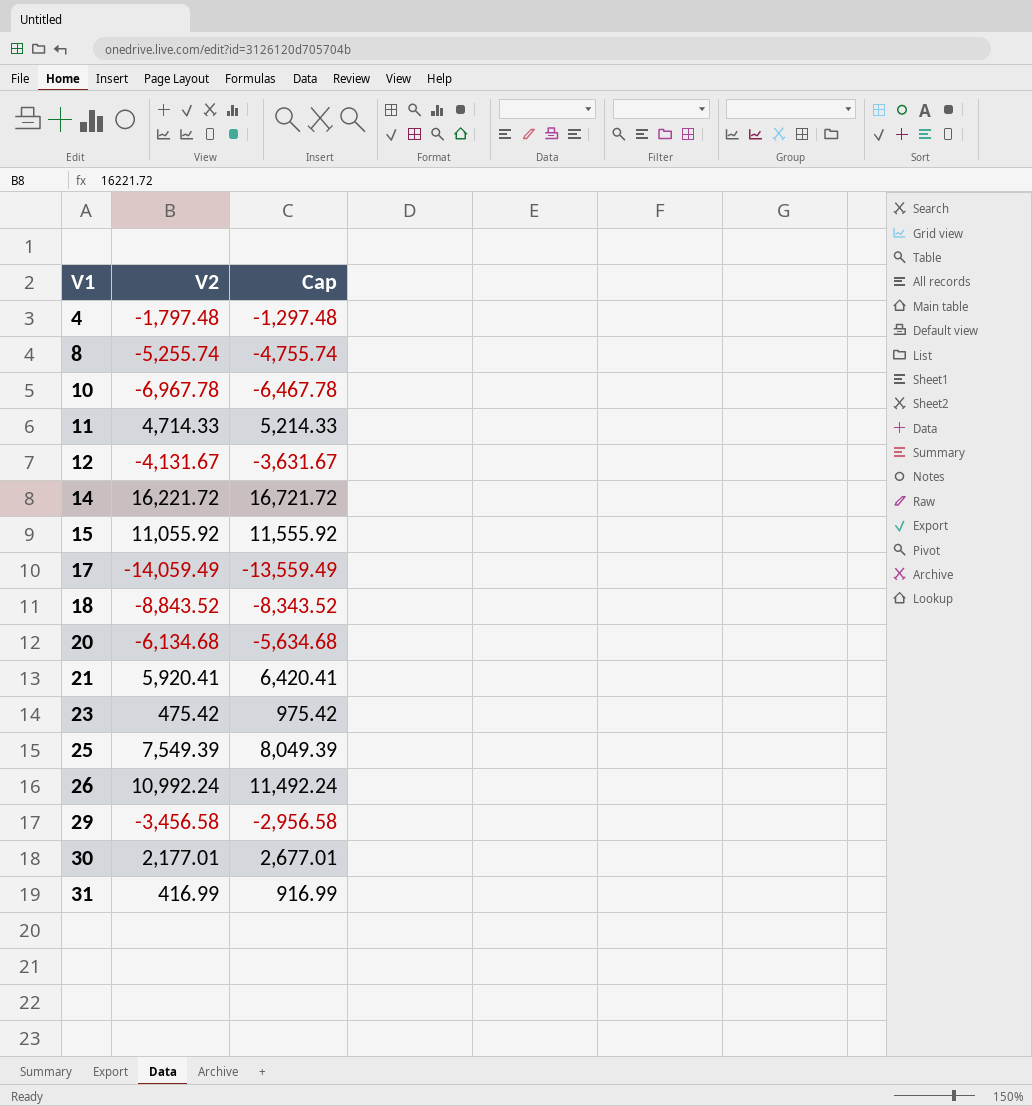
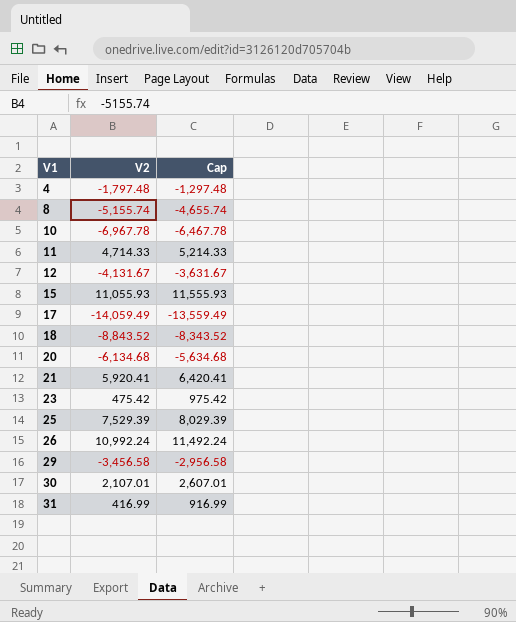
row 14: 16,221.72 | 16,721.72 -> none
8 | V2: -5,255.74 -> -5,155.74
8 | Cap: -4,755.74 -> -4,655.74
15 | V2: 11,055.92 -> 11,055.93
15 | Cap: 11,555.92 -> 11,555.93
25 | V2: 7,549.39 -> 7,529.39
25 | Cap: 8,049.39 -> 8,029.39
30 | V2: 2,177.01 -> 2,107.01
30 | Cap: 2,677.01 -> 2,607.01

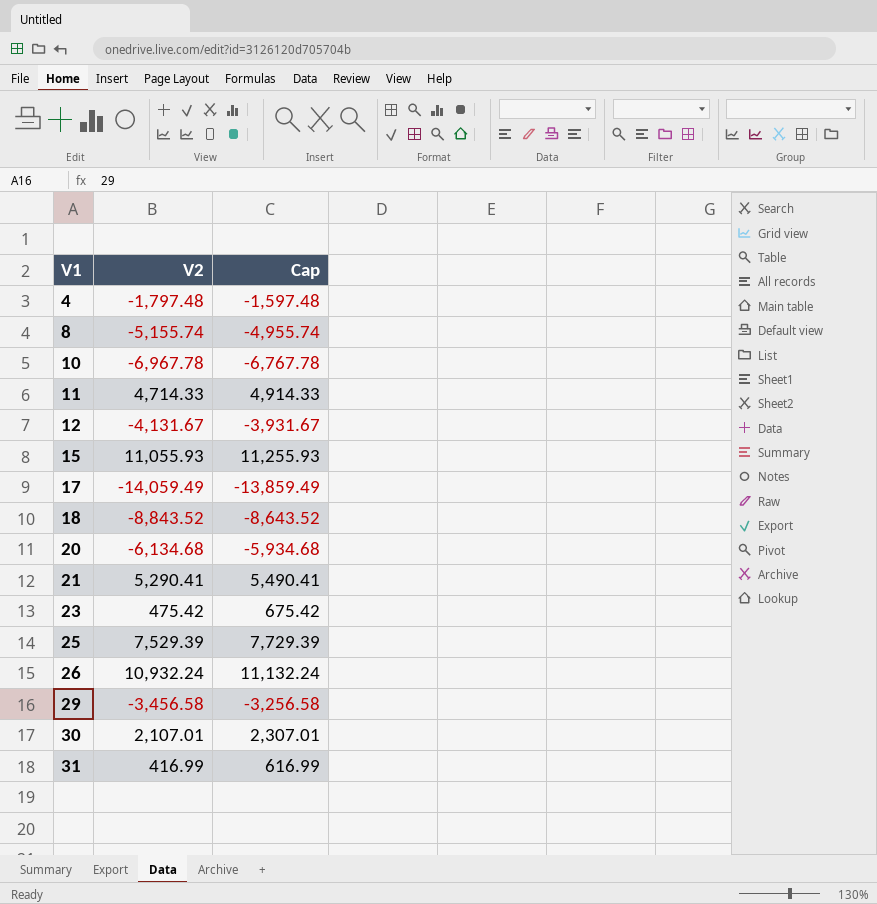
column Cap | formula: [V2] + 500 -> [V2] + 200
21 | V2: 5,920.41 -> 5,290.41
26 | V2: 10,992.24 -> 10,932.24

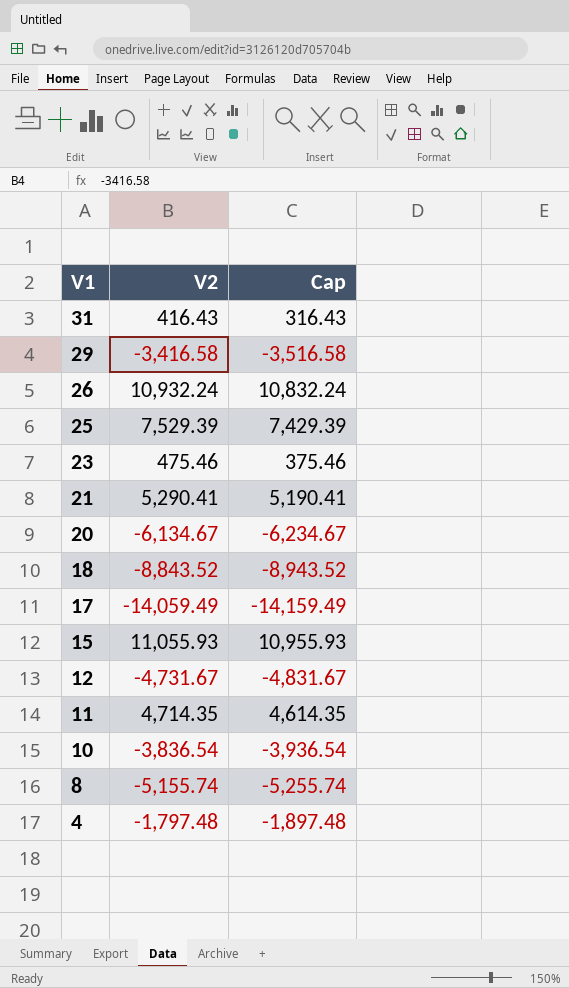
row order: V1 ascending -> V1 descending
column Cap | formula: [V2] + 200 -> [V2] - 100
row 30: 2,107.01 | 2,307.01 -> none
31 | V2: 416.99 -> 416.43
29 | V2: -3,456.58 -> -3,416.58
23 | V2: 475.42 -> 475.46
20 | V2: -6,134.68 -> -6,134.67
12 | V2: -4,131.67 -> -4,731.67
11 | V2: 4,714.33 -> 4,714.35
10 | V2: -6,967.78 -> -3,836.54

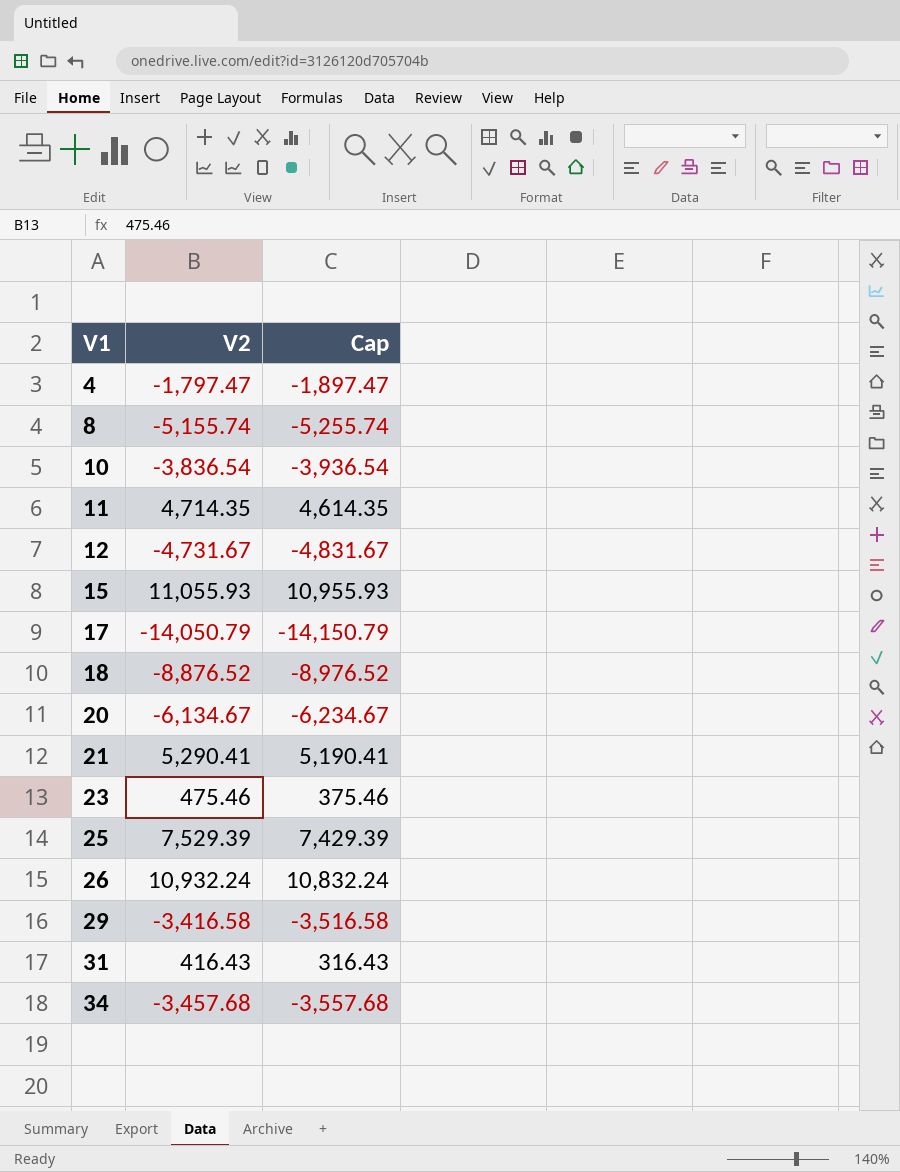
row order: V1 descending -> V1 ascending
4 | V2: -1,797.48 -> -1,797.47
4 | Cap: -1,897.48 -> -1,897.47
17 | V2: -14,059.49 -> -14,050.79
17 | Cap: -14,159.49 -> -14,150.79
18 | V2: -8,843.52 -> -8,876.52
18 | Cap: -8,943.52 -> -8,976.52
row 34: none -> -3,457.68 | -3,557.68

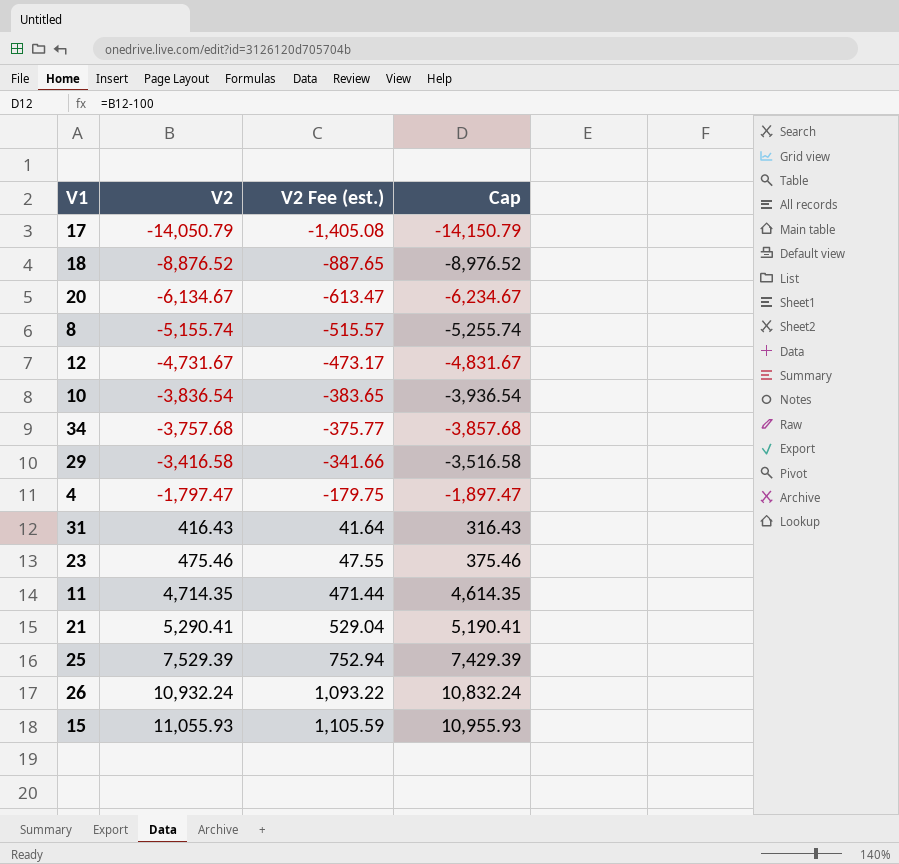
row order: V1 ascending -> V2 ascending
column V2 Fee (est.) | formula: none -> [V2] * 0.1
34 | V2: -3,457.68 -> -3,757.68
34 | Cap: -3,557.68 -> -3,857.68

